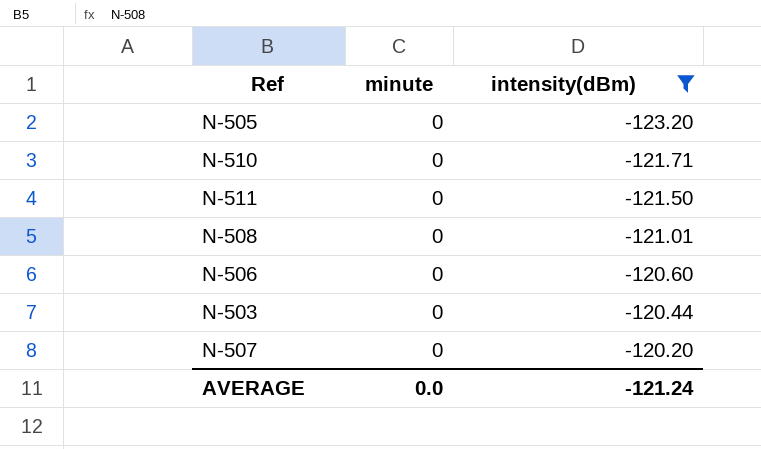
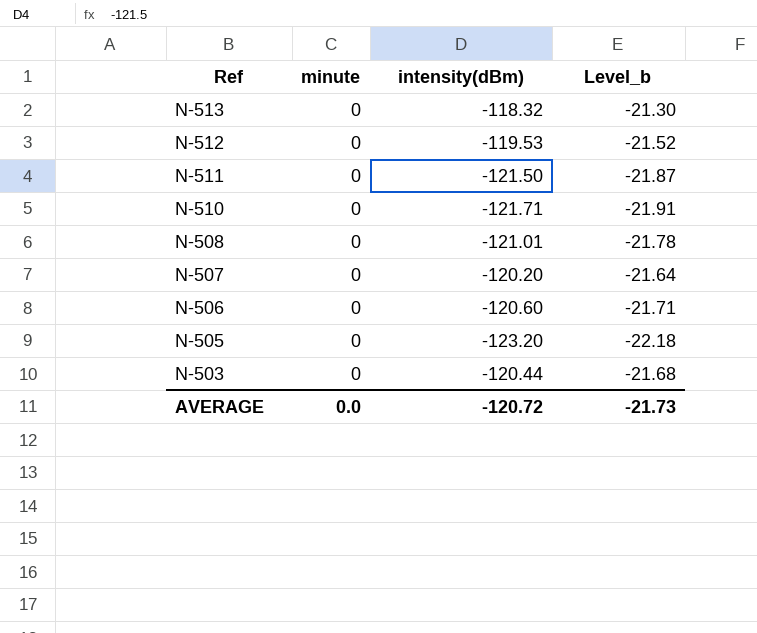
filter: intensity(dBm) <= -120.20 -> none
row order: intensity(dBm) ascending -> Ref descending
column Level_b | formula: none -> [intensity(dBm)] * 0.18
AVERAGE | intensity(dBm): -121.24 -> -120.72

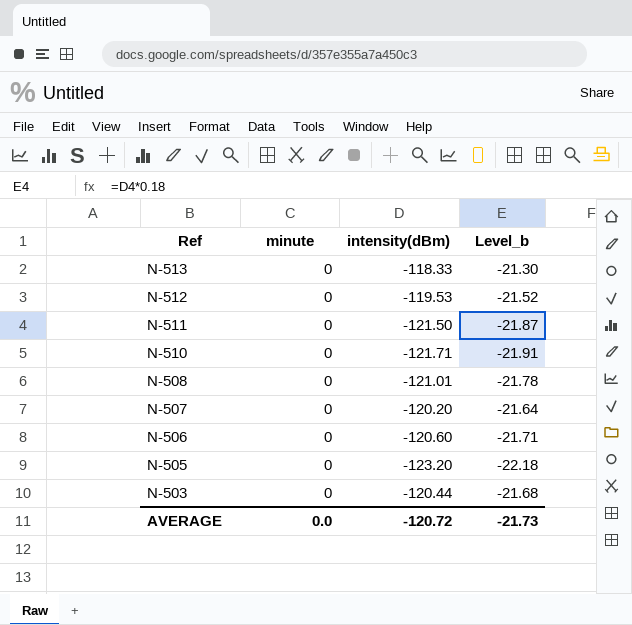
N-513 | intensity(dBm): -118.32 -> -118.33

